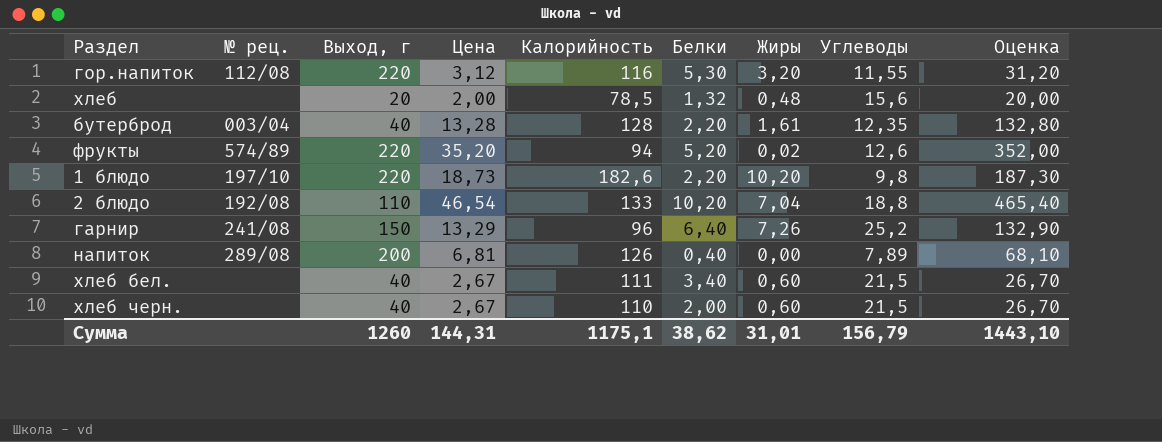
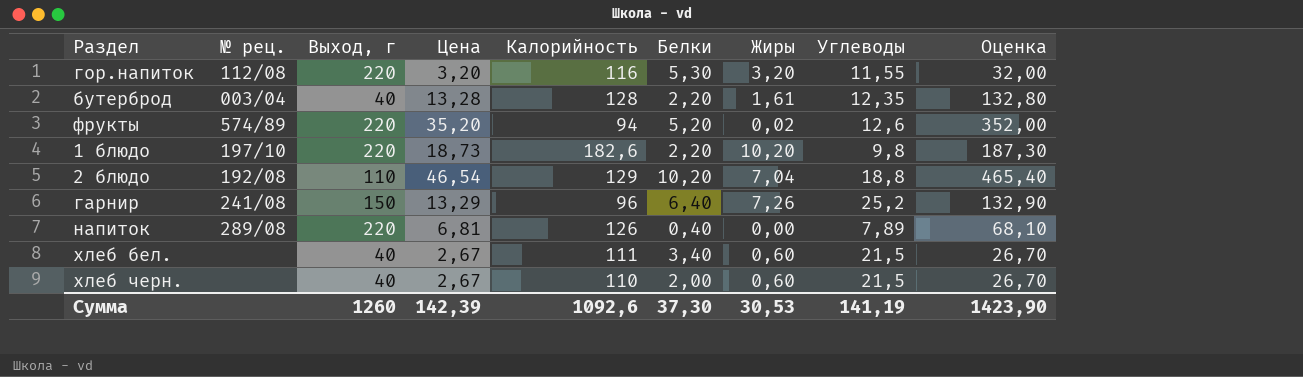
row хлеб: none | 20 | 2,00 | 78,5 | 1,32 | 0,48 | 15,6 | 20,00 -> none
гор.напиток | Цена: 3,12 -> 3,20
гор.напиток | Оценка: 31,20 -> 32,00
2 блюдо | Калорийность: 133 -> 129
напиток | Выход, г: 200 -> 220
Сумма | Цена: 144,31 -> 142,39
Сумма | Калорийность: 1175,1 -> 1092,6
Сумма | Белки: 38,62 -> 37,30
Сумма | Жиры: 31,01 -> 30,53
Сумма | Углеводы: 156,79 -> 141,19
Сумма | Оценка: 1443,10 -> 1423,90

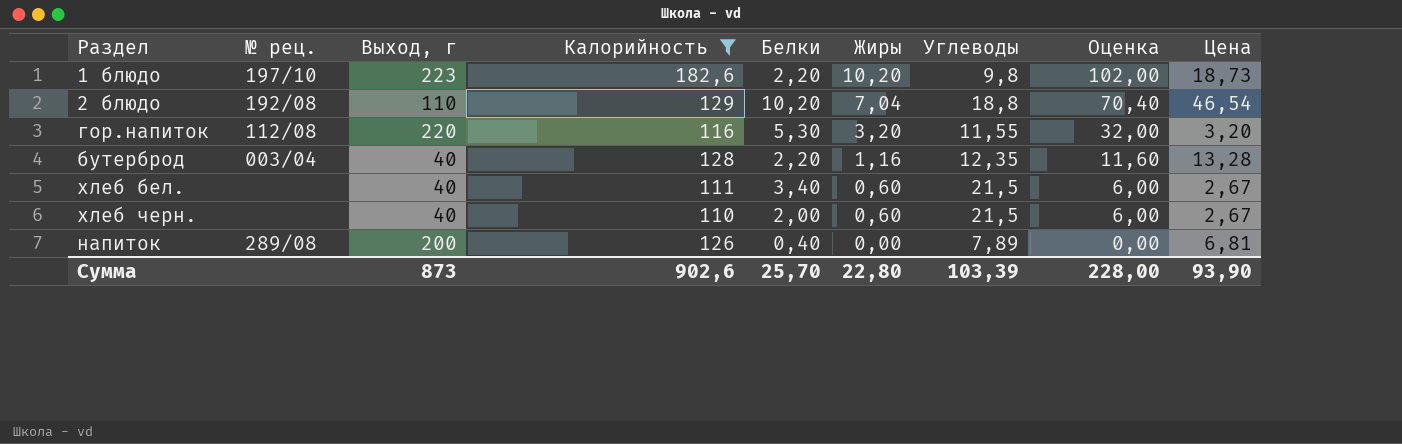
filter: none -> Калорийность >= 110
row order: none -> Жиры descending
column Оценка | formula: [Цена] * 10 -> [Жиры] * 10
column Цена | position: 4 -> 9
1 блюдо | Выход, г: 220 -> 223
бутерброд | Жиры: 1,61 -> 1,16
напиток | Выход, г: 220 -> 200
Сумма | Выход, г: 1260 -> 873
Сумма | Калорийность: 1092,6 -> 902,6
Сумма | Белки: 37,30 -> 25,70
Сумма | Жиры: 30,53 -> 22,80
Сумма | Углеводы: 141,19 -> 103,39
Сумма | Оценка: 1423,90 -> 228,00
Сумма | Цена: 142,39 -> 93,90

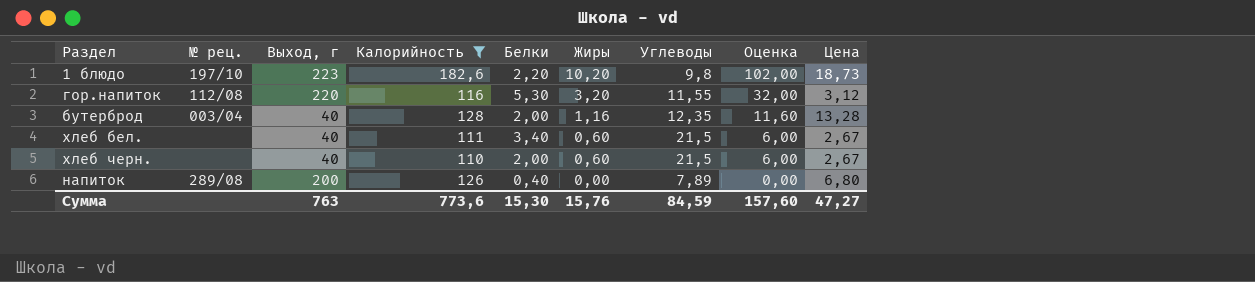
row 2 блюдо: 192/08 | 110 | 129 | 10,20 | 7,04 | 18,8 | 70,40 | 46,54 -> none
гор.напиток | Цена: 3,20 -> 3,12
бутерброд | Белки: 2,20 -> 2,00
напиток | Цена: 6,81 -> 6,80
Сумма | Выход, г: 873 -> 763
Сумма | Калорийность: 902,6 -> 773,6
Сумма | Белки: 25,70 -> 15,30
Сумма | Жиры: 22,80 -> 15,76
Сумма | Углеводы: 103,39 -> 84,59
Сумма | Оценка: 228,00 -> 157,60
Сумма | Цена: 93,90 -> 47,27

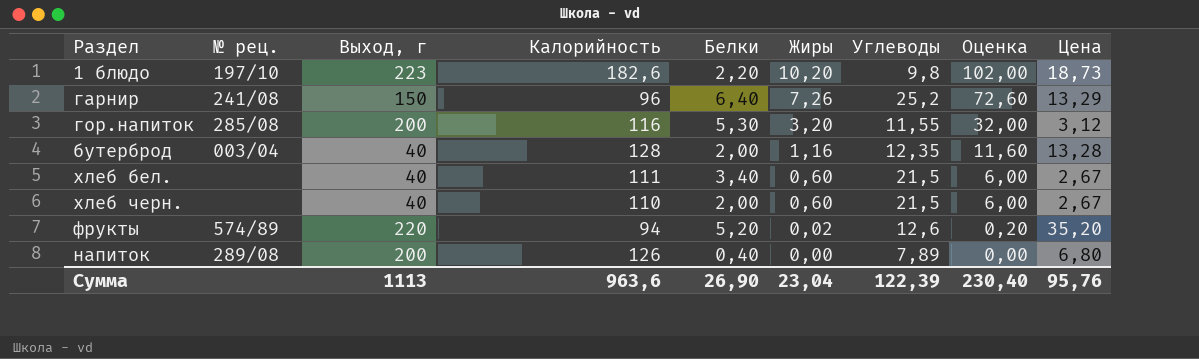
filter: Калорийность >= 110 -> none
гор.напиток | № рец.: 112/08 -> 285/08
гор.напиток | Выход, г: 220 -> 200
Сумма | Выход, г: 763 -> 1113
Сумма | Калорийность: 773,6 -> 963,6
Сумма | Белки: 15,30 -> 26,90
Сумма | Жиры: 15,76 -> 23,04
Сумма | Углеводы: 84,59 -> 122,39
Сумма | Оценка: 157,60 -> 230,40
Сумма | Цена: 47,27 -> 95,76

